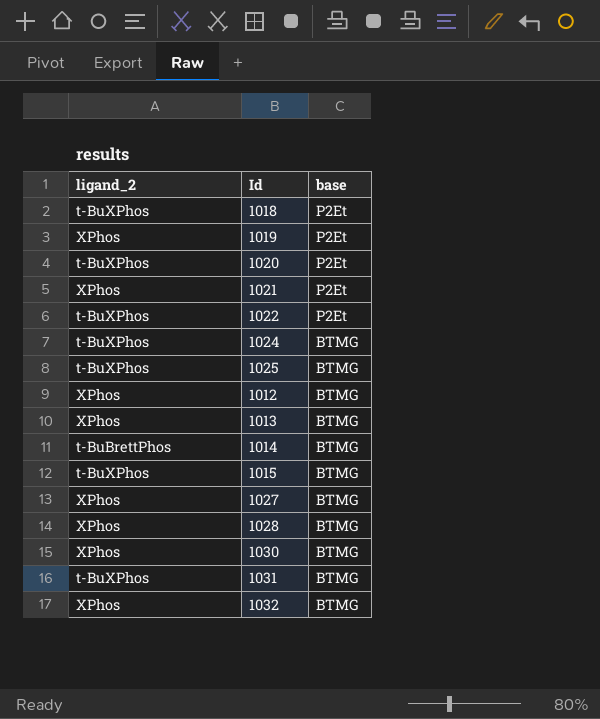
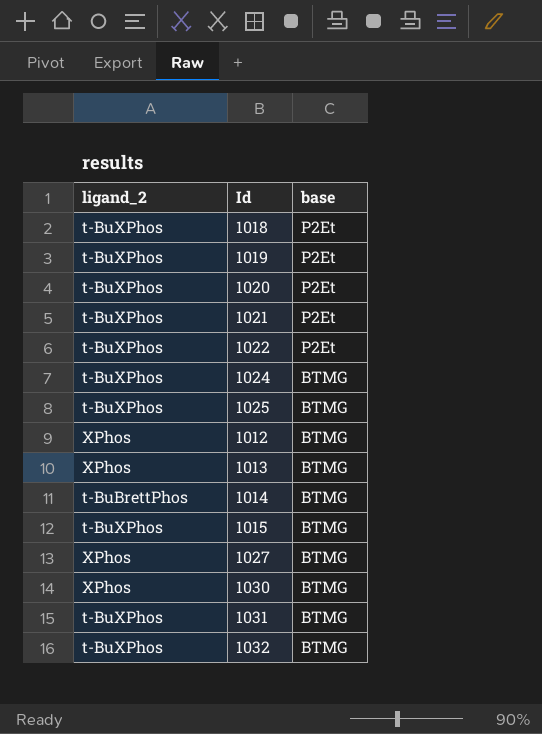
row 1028: XPhos | BTMG -> none
1019 | ligand_2: XPhos -> t-BuXPhos
1021 | ligand_2: XPhos -> t-BuXPhos
1032 | ligand_2: XPhos -> t-BuXPhos

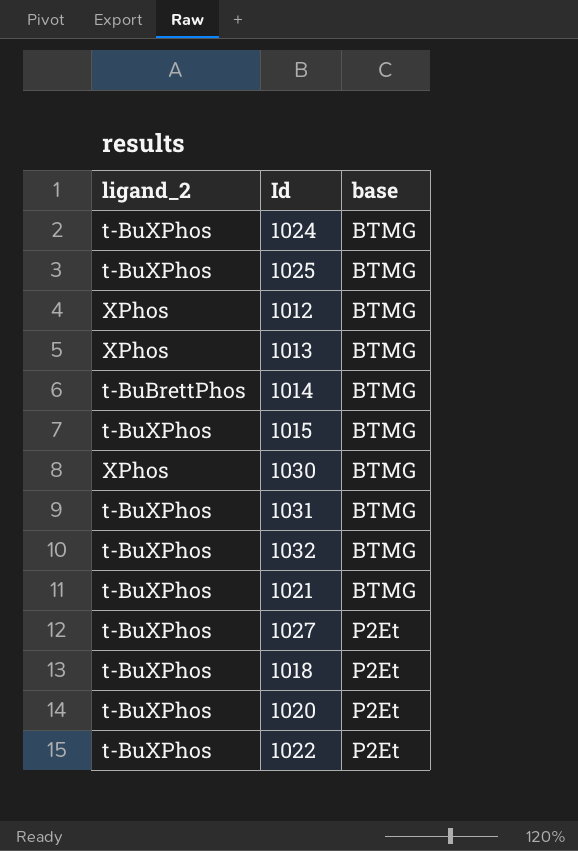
row order: base descending -> base ascending
row 1019: t-BuXPhos | P2Et -> none
1021 | base: P2Et -> BTMG
1027 | ligand_2: XPhos -> t-BuXPhos
1027 | base: BTMG -> P2Et

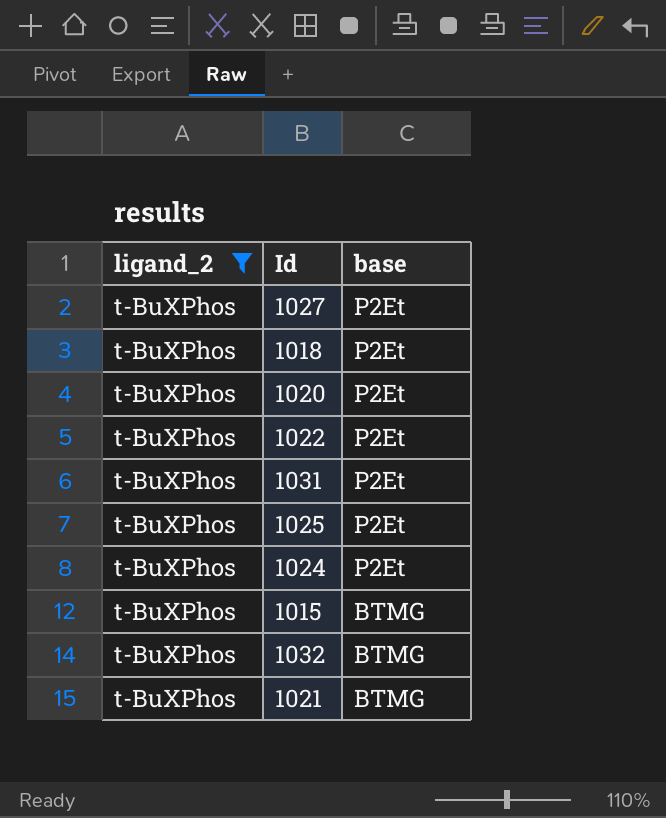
filter: none -> ligand_2 = t-BuXPhos
row order: base ascending -> base descending
1031 | base: BTMG -> P2Et
1025 | base: BTMG -> P2Et
1024 | base: BTMG -> P2Et

